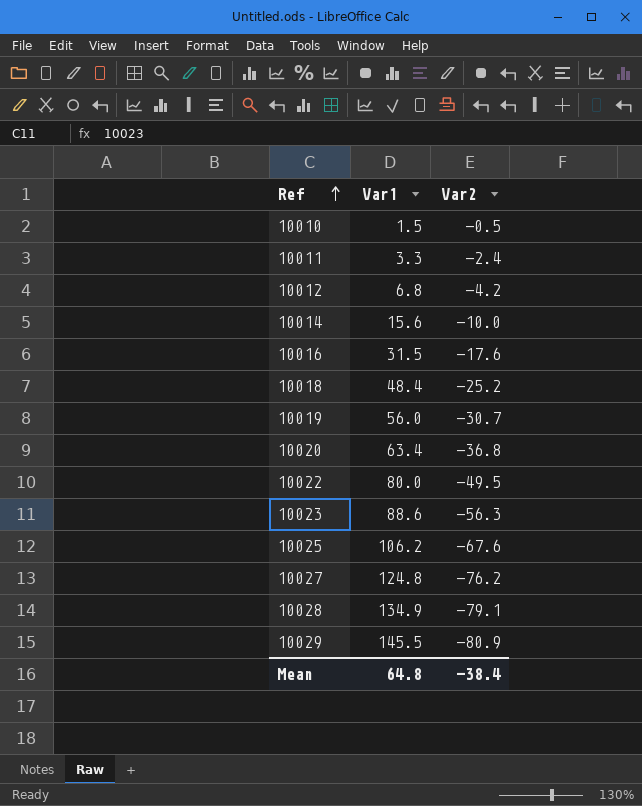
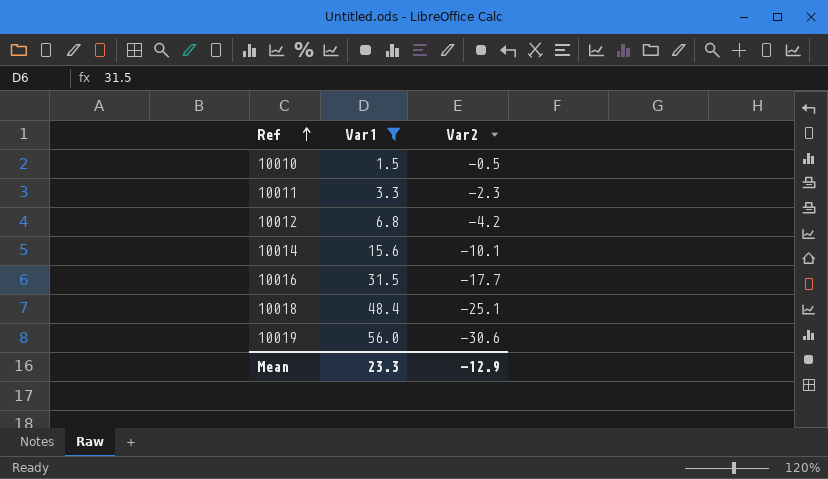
filter: none -> Var1 <= 56.0
10011 | Var2: -2.4 -> -2.3
10014 | Var2: -10.0 -> -10.1
10016 | Var2: -17.6 -> -17.7
10018 | Var2: -25.2 -> -25.1
10019 | Var2: -30.7 -> -30.6
Mean | Var1: 64.8 -> 23.3
Mean | Var2: -38.4 -> -12.9

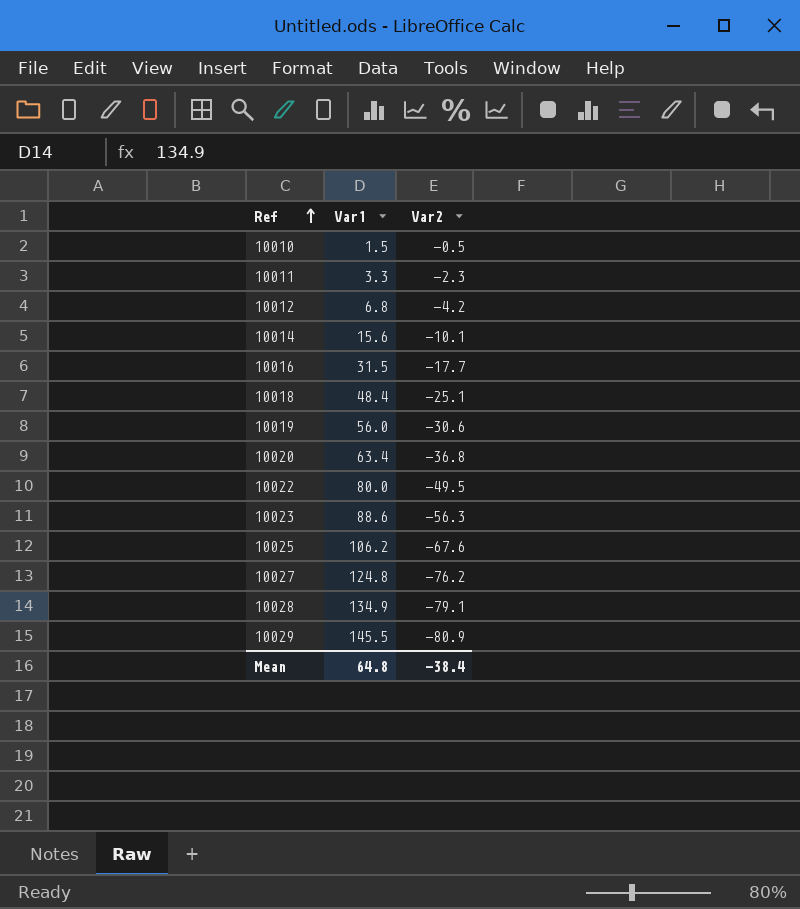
filter: Var1 <= 56.0 -> none
Mean | Var1: 23.3 -> 64.8
Mean | Var2: -12.9 -> -38.4

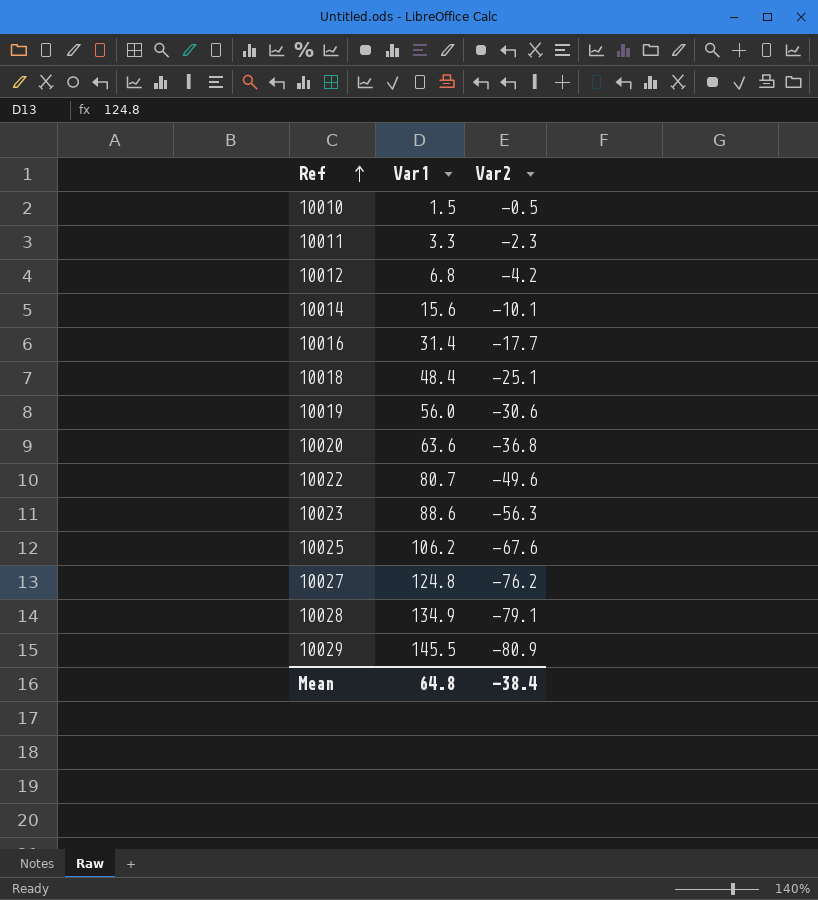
10016 | Var1: 31.5 -> 31.4
10020 | Var1: 63.4 -> 63.6
10022 | Var1: 80.0 -> 80.7
10022 | Var2: -49.5 -> -49.6

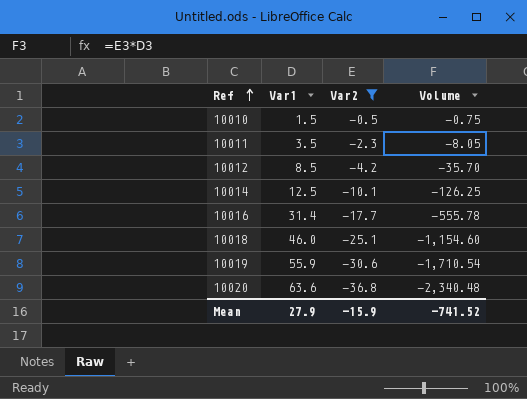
filter: none -> Var2 >= -36.8
column Volume | formula: none -> [Var1] * [Var2]
10011 | Var1: 3.3 -> 3.5
10012 | Var1: 6.8 -> 8.5
10014 | Var1: 15.6 -> 12.5
10018 | Var1: 48.4 -> 46.0
10019 | Var1: 56.0 -> 55.9
Mean | Var1: 64.8 -> 27.9
Mean | Var2: -38.4 -> -15.9

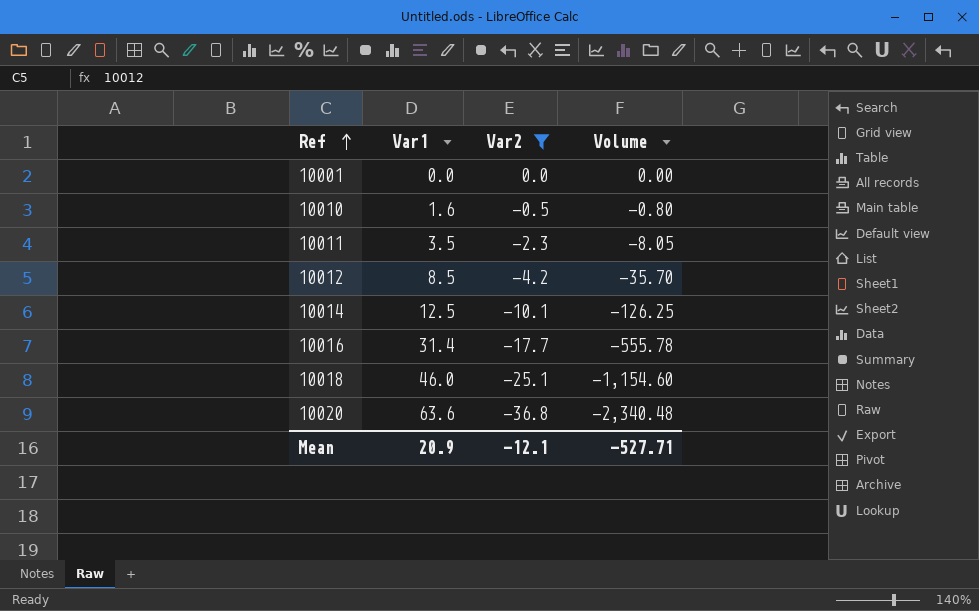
row 10019: 55.9 | -30.6 | -1,710.54 -> none
row 10001: none -> 0.0 | 0.0 | 0.00
10010 | Var1: 1.5 -> 1.6
10010 | Volume: -0.75 -> -0.80
Mean | Var1: 27.9 -> 20.9
Mean | Var2: -15.9 -> -12.1
Mean | Volume: -741.52 -> -527.71

